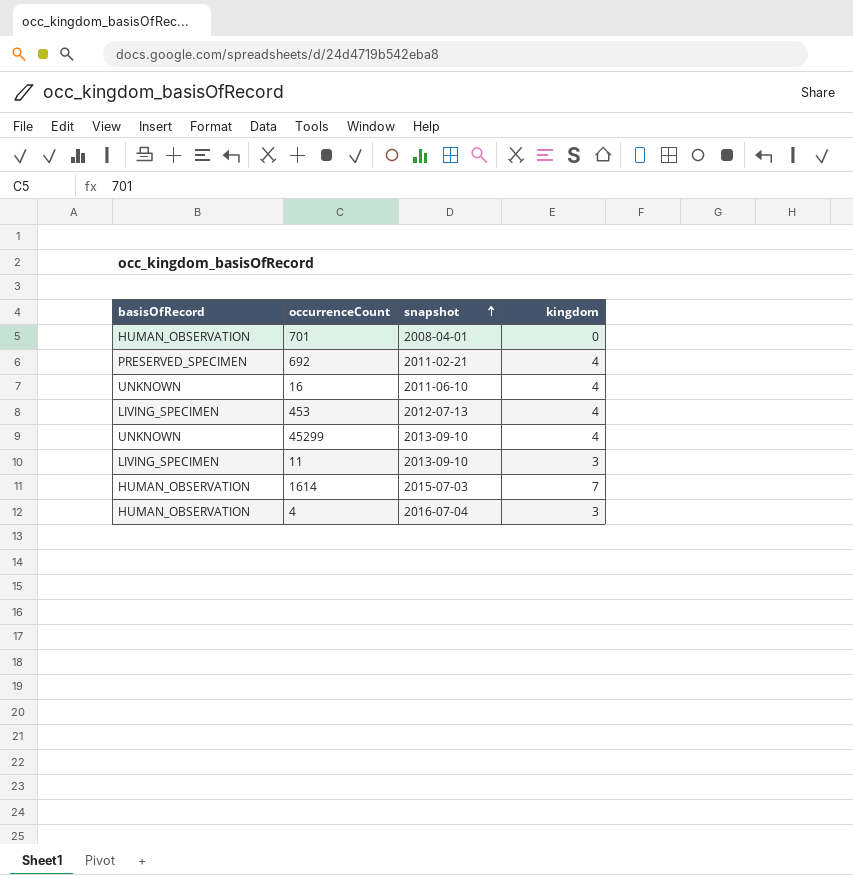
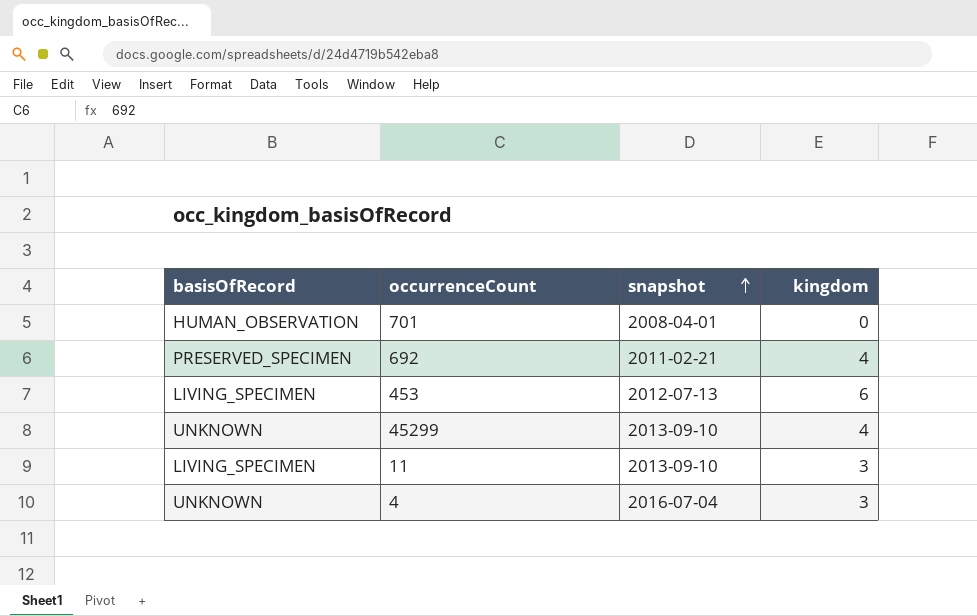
row 16: UNKNOWN | 2011-06-10 | 4 -> none
row 1614: HUMAN_OBSERVATION | 2015-07-03 | 7 -> none
453 | kingdom: 4 -> 6
4 | basisOfRecord: HUMAN_OBSERVATION -> UNKNOWN

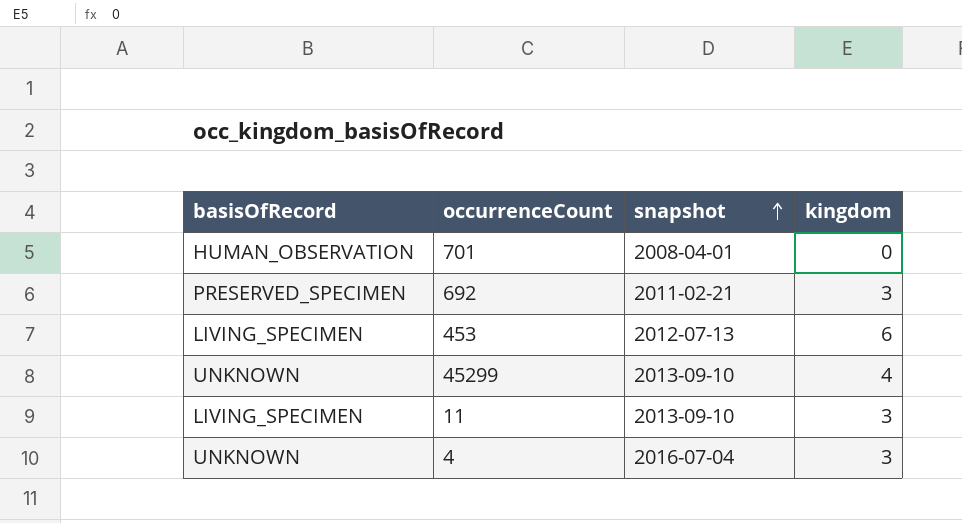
692 | kingdom: 4 -> 3

